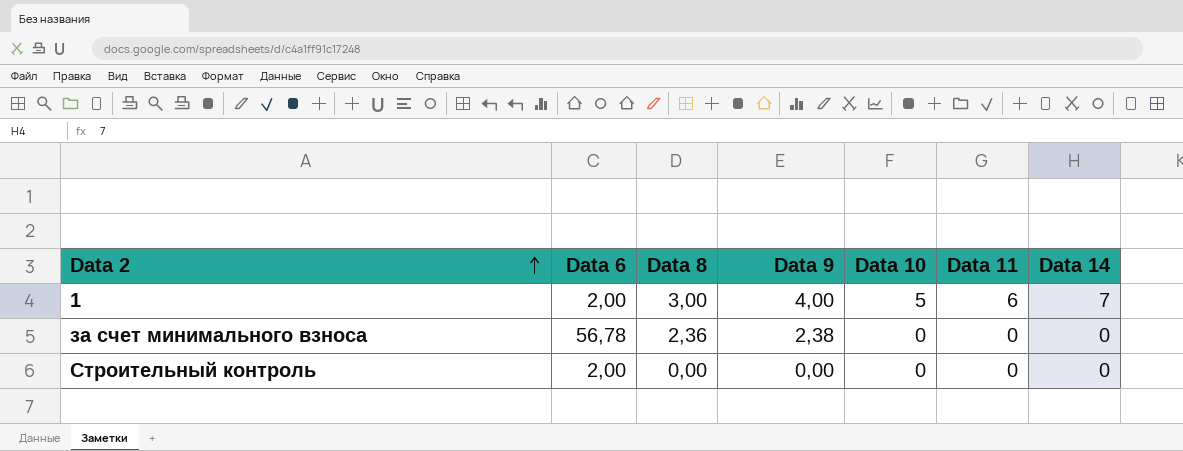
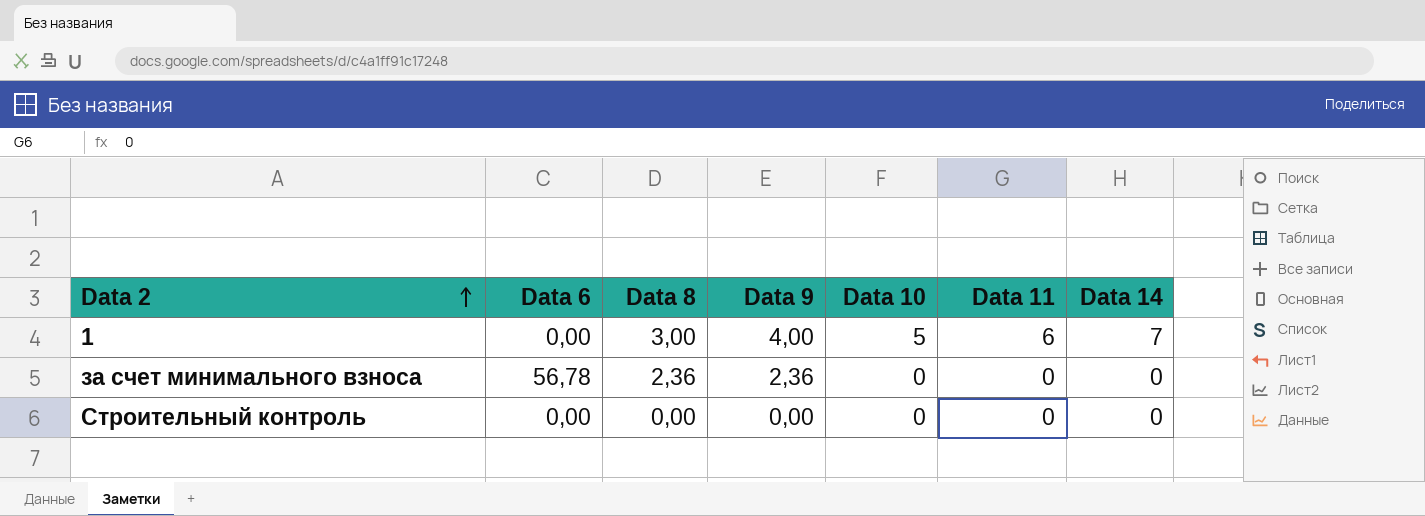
1 | Data 6: 2,00 -> 0,00
за счет минимального взноса | Data 9: 2,38 -> 2,36
Строительный контроль | Data 6: 2,00 -> 0,00

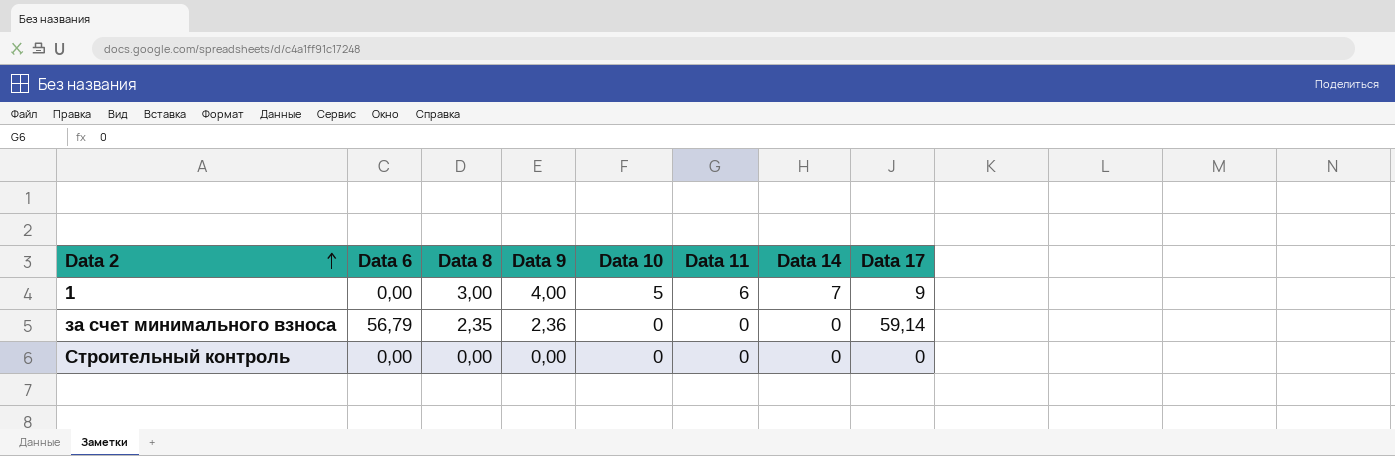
column Data 17 | position: none -> 8
за счет минимального взноса | Data 6: 56,78 -> 56,79
за счет минимального взноса | Data 8: 2,36 -> 2,35

